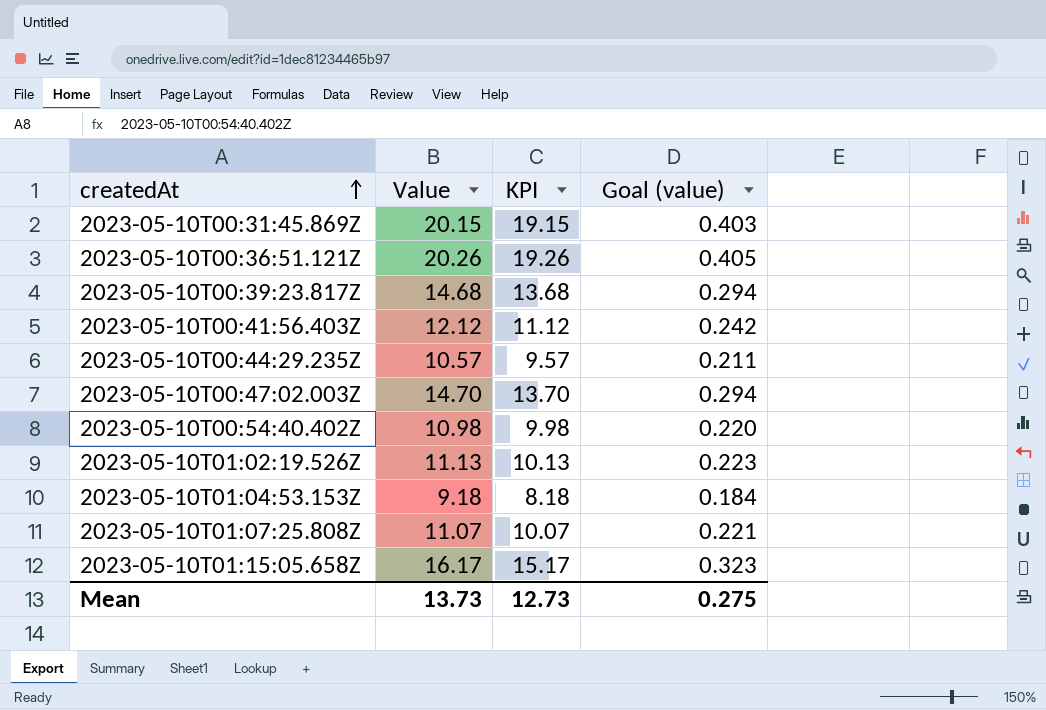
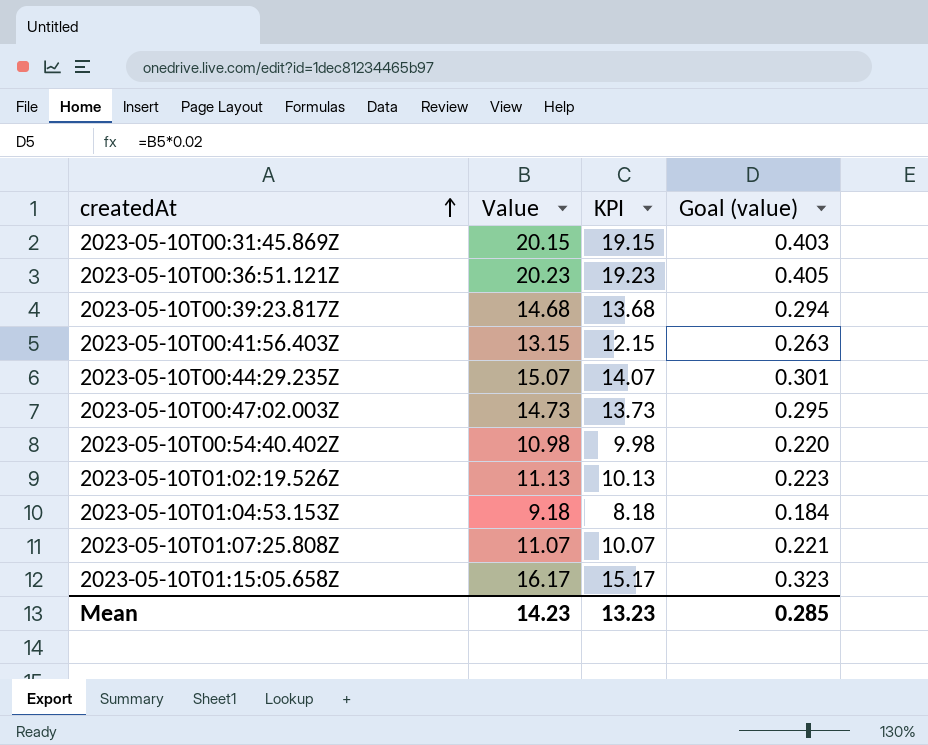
2023-05-10T00:36:51.121Z | Value: 20.26 -> 20.23
2023-05-10T00:36:51.121Z | KPI: 19.26 -> 19.23
2023-05-10T00:41:56.403Z | Value: 12.12 -> 13.15
2023-05-10T00:41:56.403Z | KPI: 11.12 -> 12.15
2023-05-10T00:41:56.403Z | Goal (value): 0.242 -> 0.263
2023-05-10T00:44:29.235Z | Value: 10.57 -> 15.07
2023-05-10T00:44:29.235Z | KPI: 9.57 -> 14.07
2023-05-10T00:44:29.235Z | Goal (value): 0.211 -> 0.301
2023-05-10T00:47:02.003Z | Value: 14.70 -> 14.73
2023-05-10T00:47:02.003Z | KPI: 13.70 -> 13.73
2023-05-10T00:47:02.003Z | Goal (value): 0.294 -> 0.295
Mean | Value: 13.73 -> 14.23
Mean | KPI: 12.73 -> 13.23
Mean | Goal (value): 0.275 -> 0.285

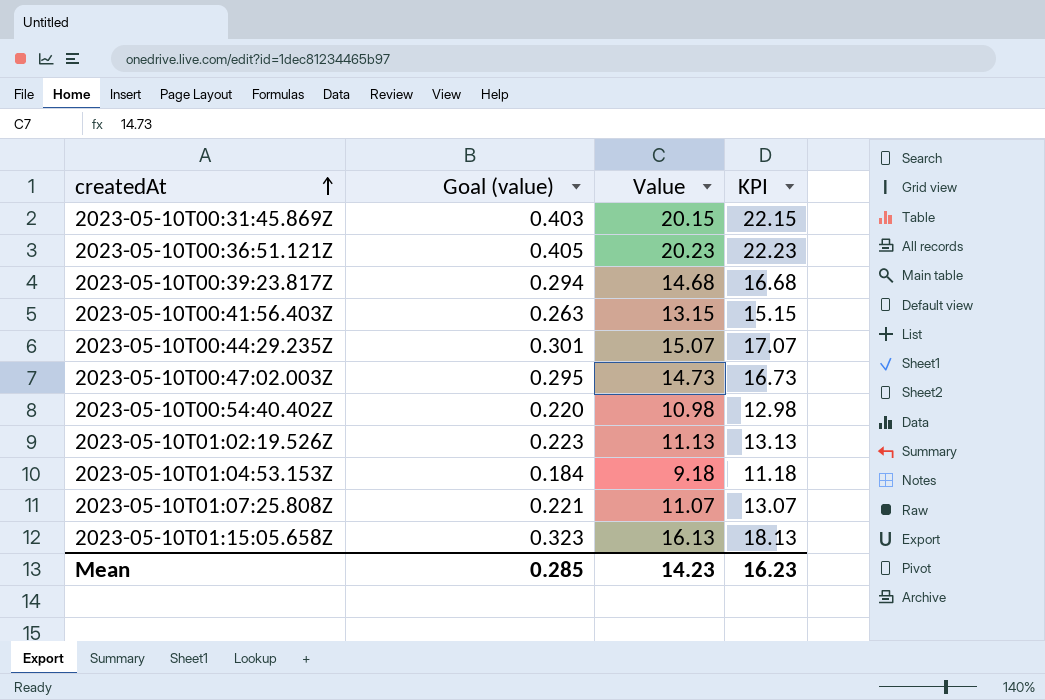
column Goal (value) | position: 4 -> 2
column KPI | formula: [Value] - 1 -> [Value] + 2
2023-05-10T01:15:05.658Z | Value: 16.17 -> 16.13
Mean | KPI: 13.23 -> 16.23

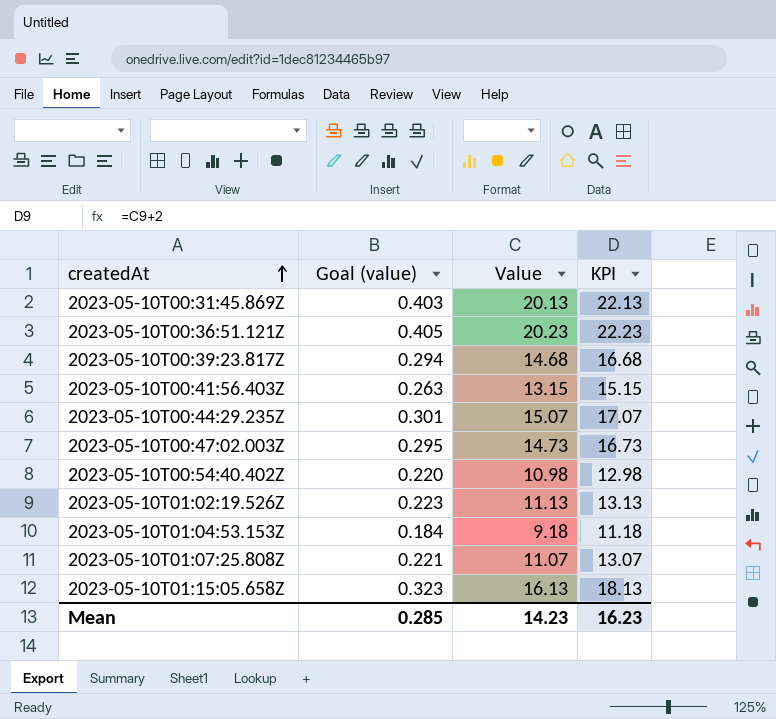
2023-05-10T00:31:45.869Z | Value: 20.15 -> 20.13
2023-05-10T00:31:45.869Z | KPI: 22.15 -> 22.13

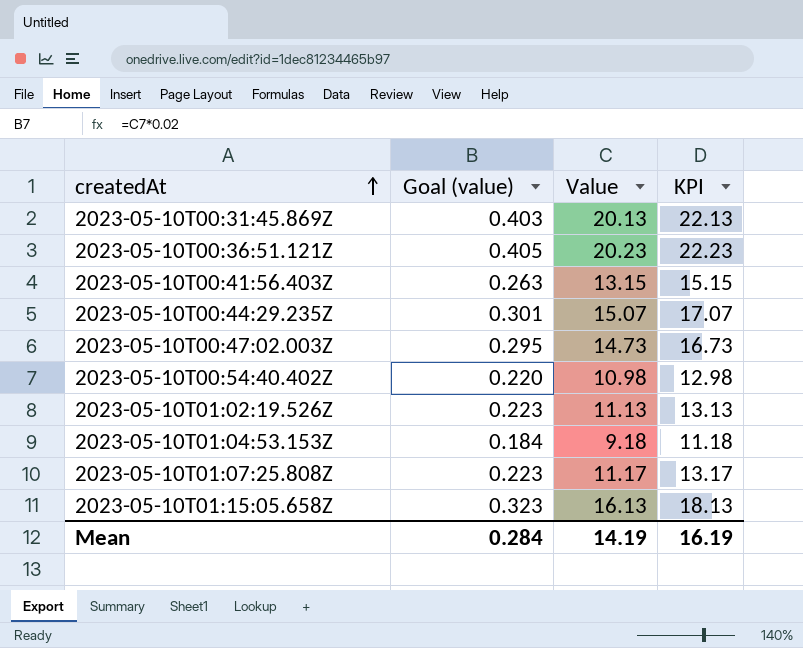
row 2023-05-10T00:39:23.817Z: 0.294 | 14.68 | 16.68 -> none
2023-05-10T01:07:25.808Z | Goal (value): 0.221 -> 0.223
2023-05-10T01:07:25.808Z | Value: 11.07 -> 11.17
2023-05-10T01:07:25.808Z | KPI: 13.07 -> 13.17
Mean | Goal (value): 0.285 -> 0.284
Mean | Value: 14.23 -> 14.19
Mean | KPI: 16.23 -> 16.19

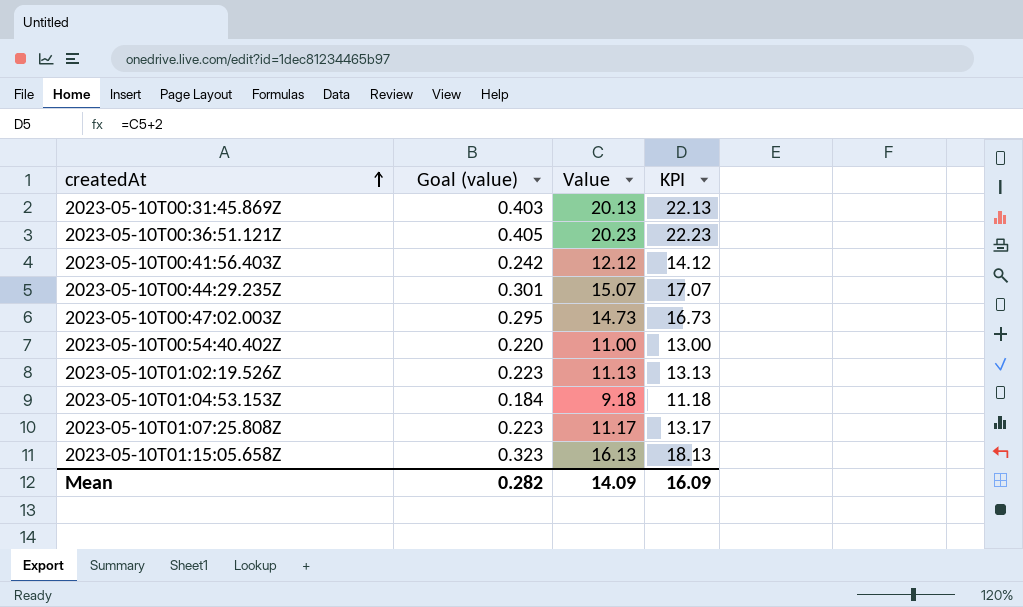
2023-05-10T00:41:56.403Z | Goal (value): 0.263 -> 0.242
2023-05-10T00:41:56.403Z | Value: 13.15 -> 12.12
2023-05-10T00:41:56.403Z | KPI: 15.15 -> 14.12
2023-05-10T00:54:40.402Z | Value: 10.98 -> 11.00
2023-05-10T00:54:40.402Z | KPI: 12.98 -> 13.00
Mean | Goal (value): 0.284 -> 0.282
Mean | Value: 14.19 -> 14.09
Mean | KPI: 16.19 -> 16.09

